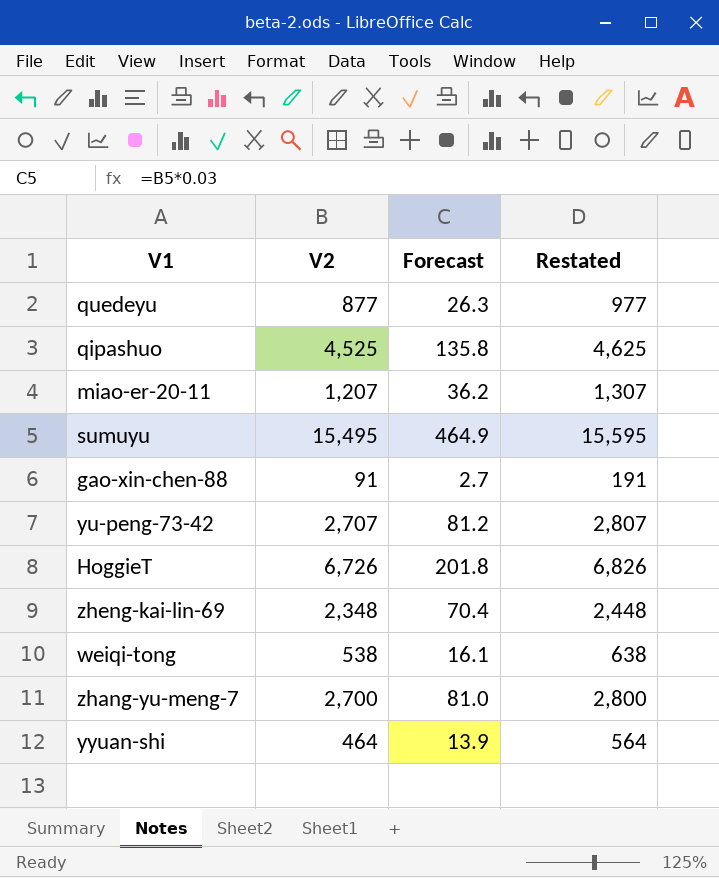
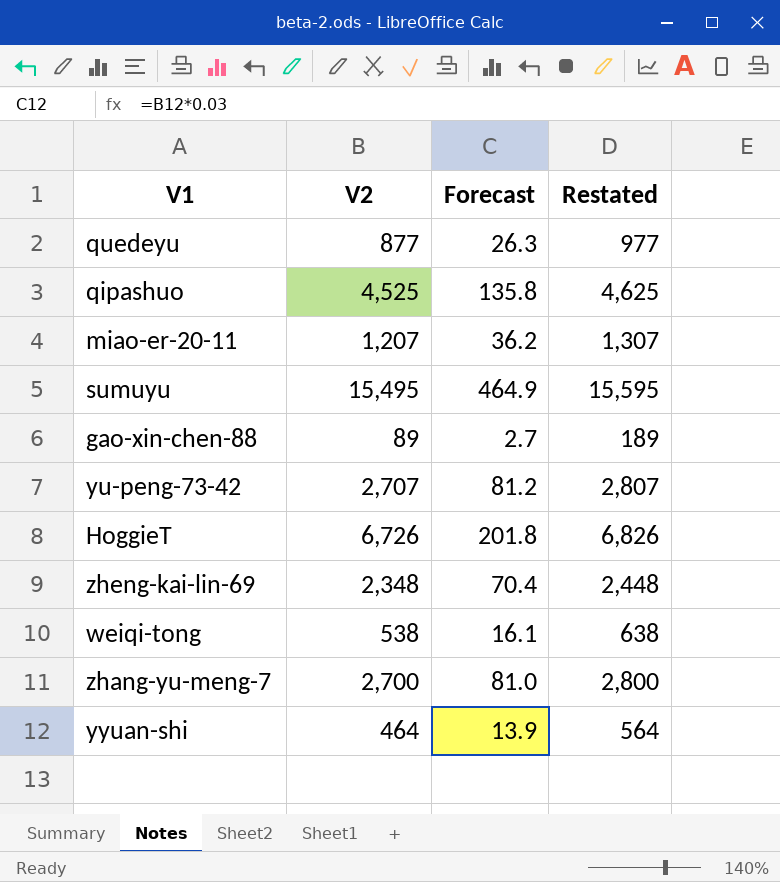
gao-xin-chen-88 | V2: 91 -> 89
gao-xin-chen-88 | Restated: 191 -> 189

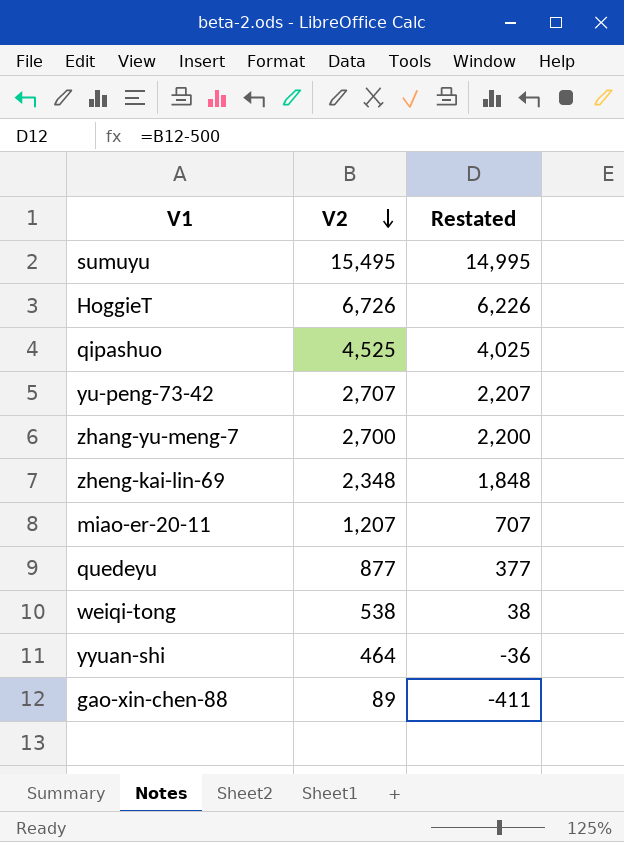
row order: none -> V2 descending
column Forecast | formula: [V2] * 0.03 -> none
column Restated | formula: [V2] + 100 -> [V2] - 500

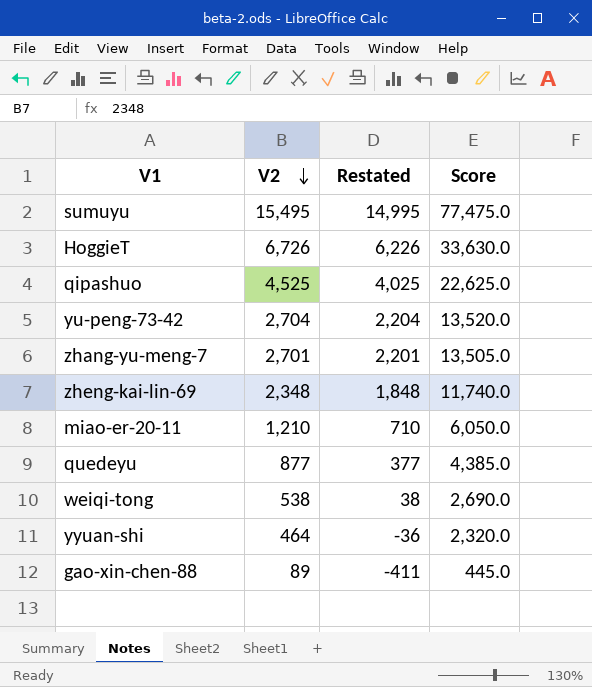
column Score | formula: none -> [V2] * 5
yu-peng-73-42 | V2: 2,707 -> 2,704
yu-peng-73-42 | Restated: 2,207 -> 2,204
zhang-yu-meng-7 | V2: 2,700 -> 2,701
zhang-yu-meng-7 | Restated: 2,200 -> 2,201
miao-er-20-11 | V2: 1,207 -> 1,210
miao-er-20-11 | Restated: 707 -> 710

